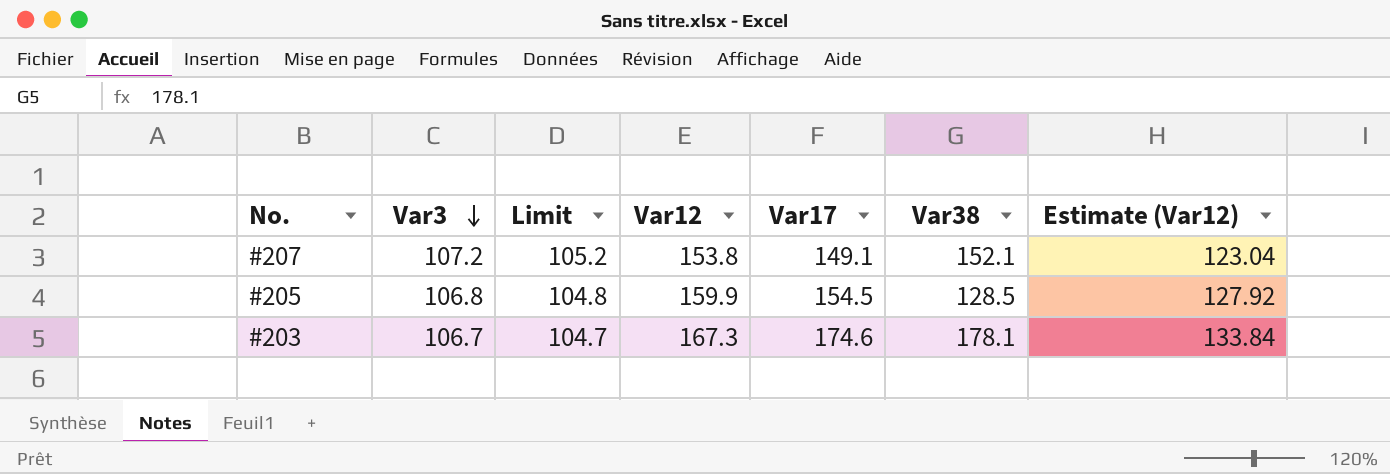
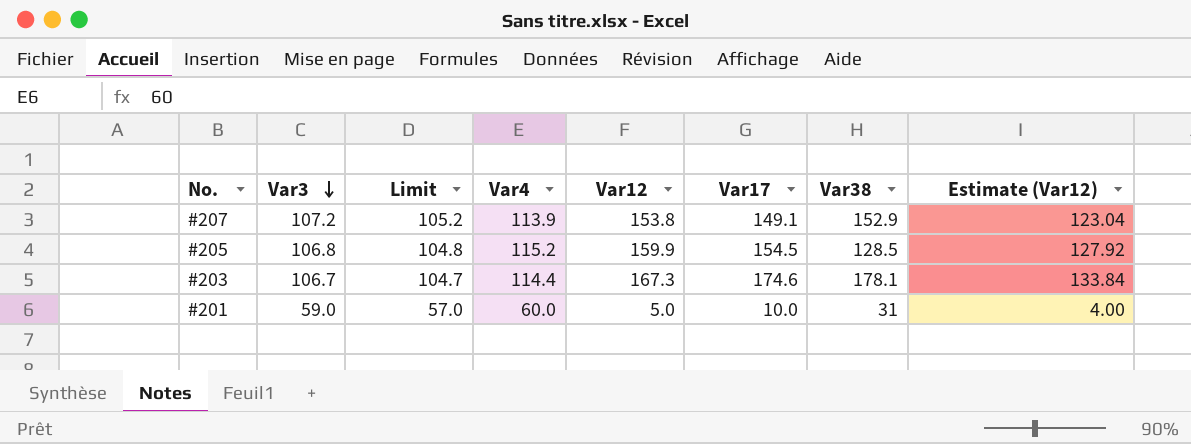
column Var4 | position: none -> 4
#207 | Var38: 152.1 -> 152.9
row #201: none -> 59.0 | 57.0 | 60.0 | 5.0 | 10.0 | 31 | 4.00

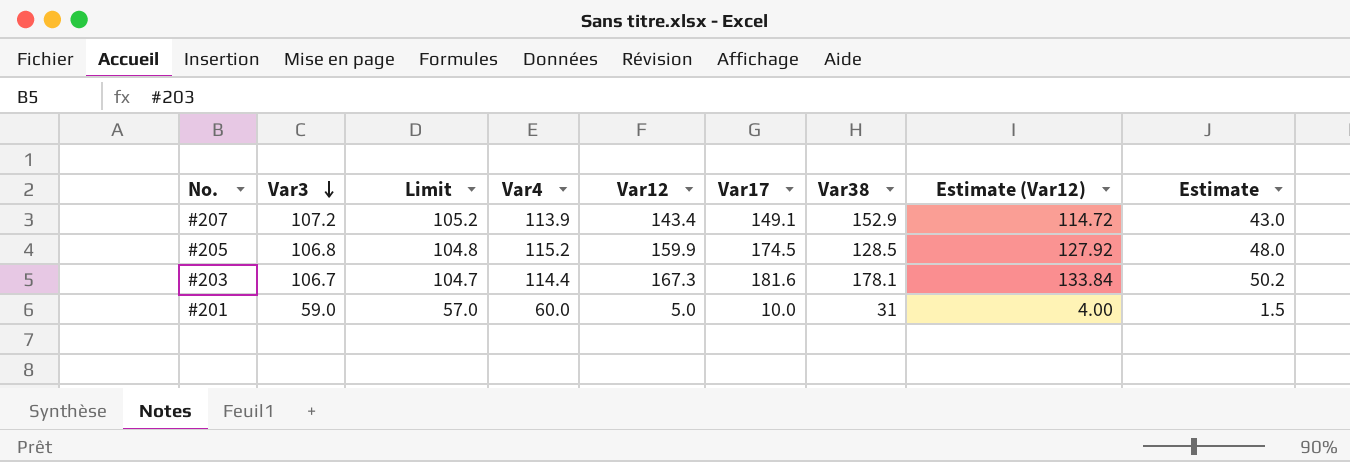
column Estimate | formula: none -> [Var12] * 0.3
#207 | Var12: 153.8 -> 143.4
#207 | Estimate (Var12): 123.04 -> 114.72
#205 | Var17: 154.5 -> 174.5
#203 | Var17: 174.6 -> 181.6

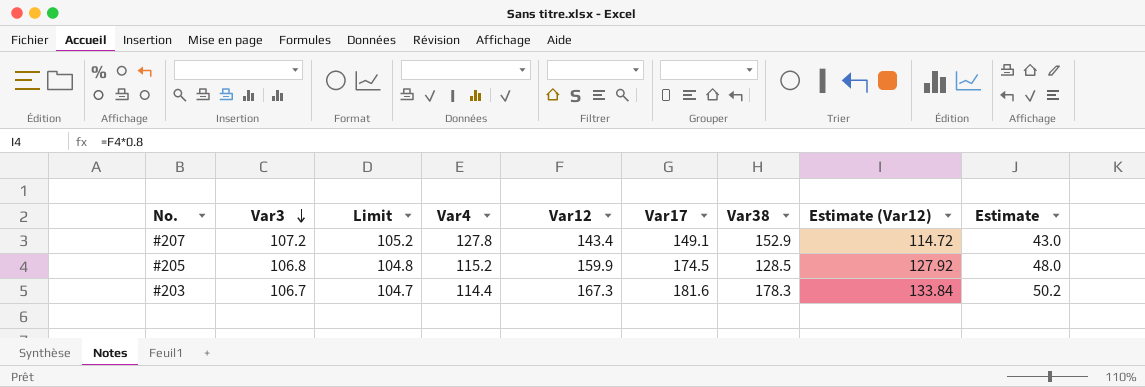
row #201: 59.0 | 57.0 | 60.0 | 5.0 | 10.0 | 31 | 4.00 | 1.5 -> none
#207 | Var4: 113.9 -> 127.8
#203 | Var38: 178.1 -> 178.3

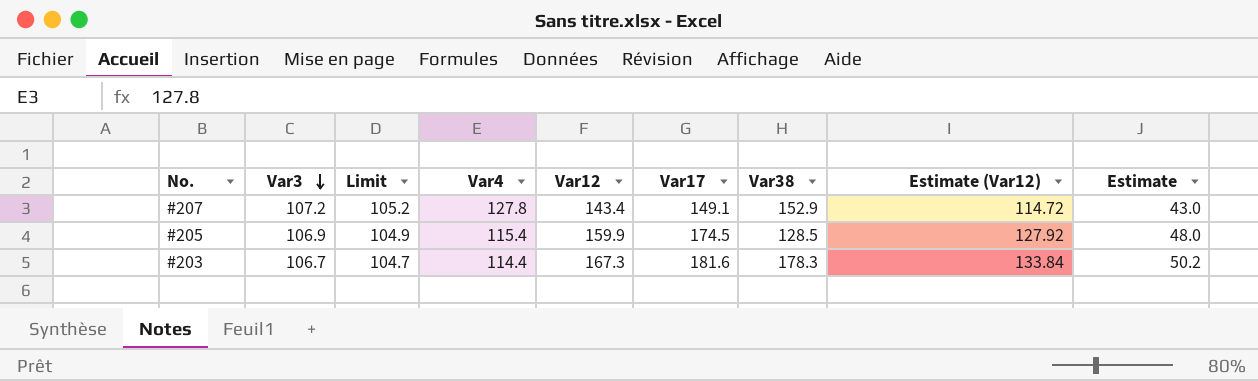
#205 | Var3: 106.8 -> 106.9
#205 | Limit: 104.8 -> 104.9
#205 | Var4: 115.2 -> 115.4

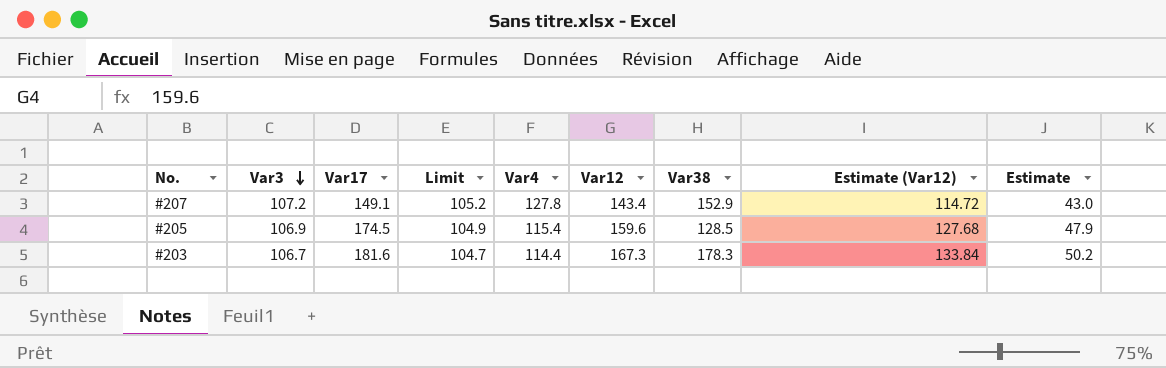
column Var17 | position: 6 -> 3
#205 | Var12: 159.9 -> 159.6
#205 | Estimate (Var12): 127.92 -> 127.68
#205 | Estimate: 48.0 -> 47.9

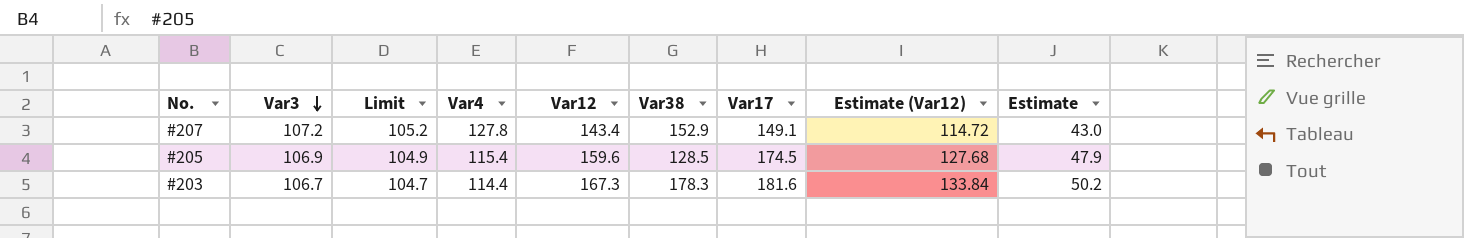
column Var17 | position: 3 -> 7

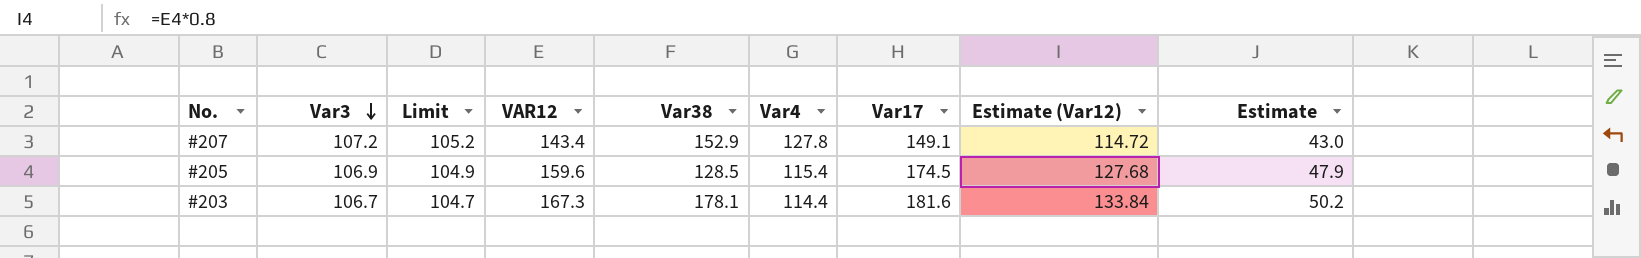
column name: Var12 -> VAR12
column Var4 | position: 4 -> 6
#203 | Var38: 178.3 -> 178.1

